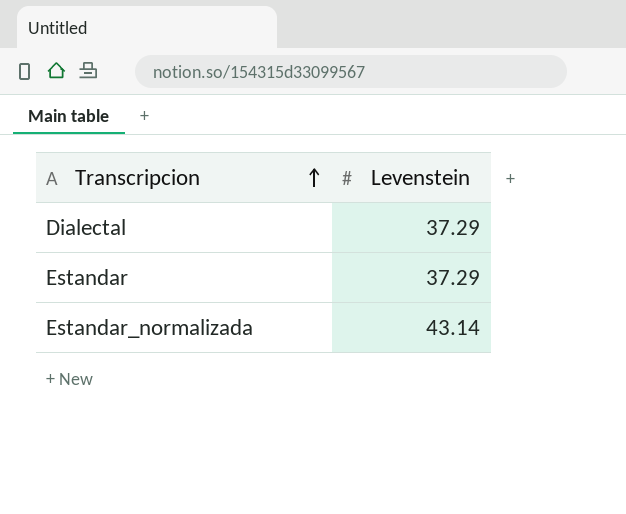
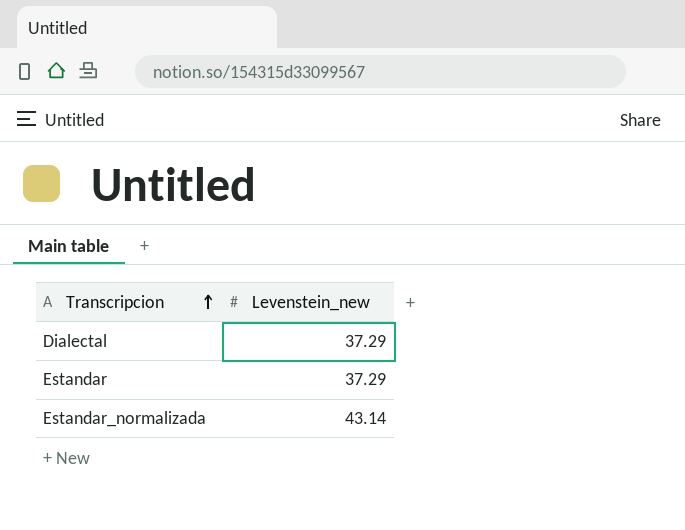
column name: Levenstein -> Levenstein_new

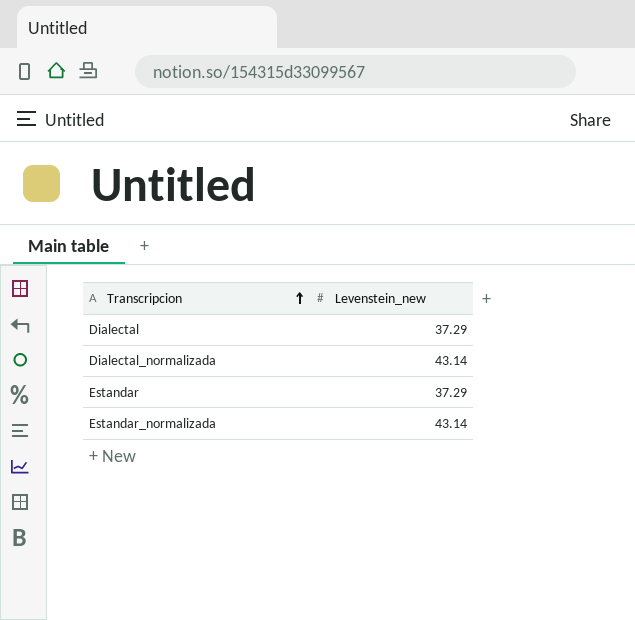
row Dialectal_normalizada: none -> 43.14

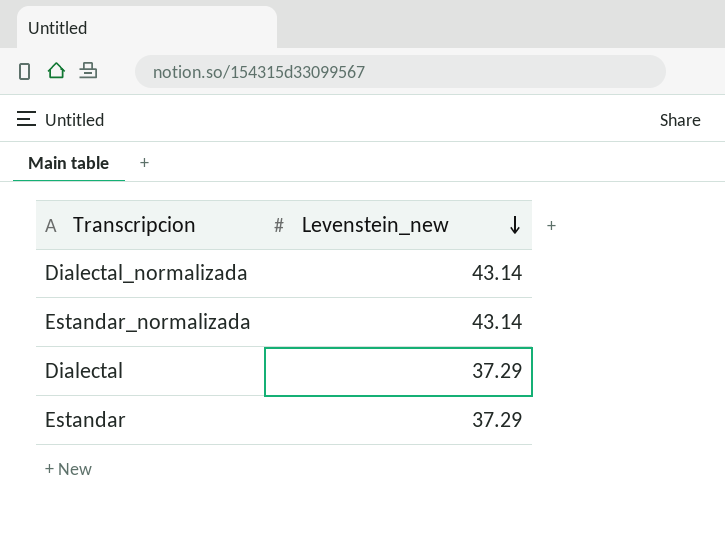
row order: Transcripcion ascending -> Levenstein_new descending

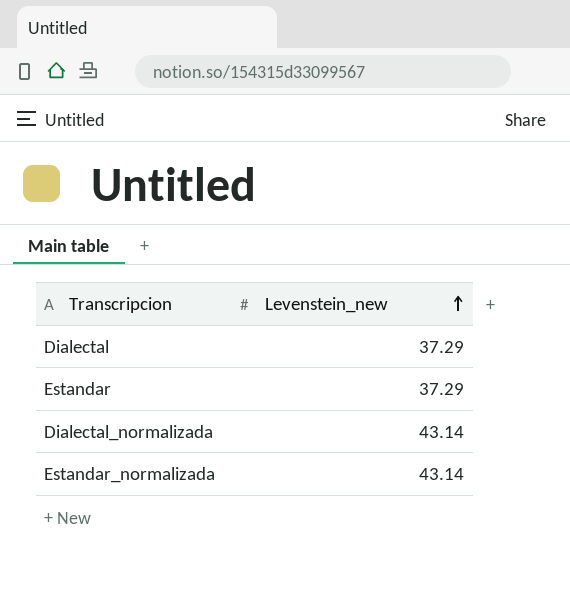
row order: Levenstein_new descending -> Levenstein_new ascending

